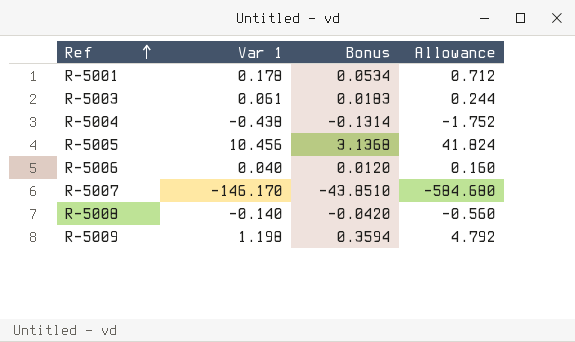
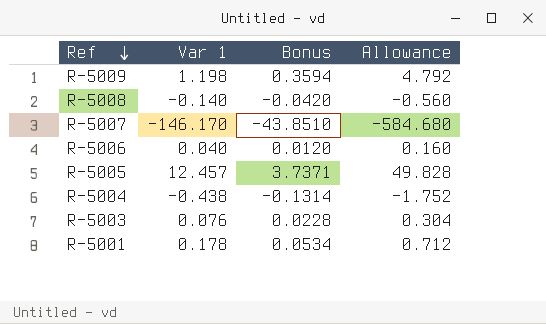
row order: Ref ascending -> Ref descending
R-5005 | Var 1: 10.456 -> 12.457
R-5005 | Bonus: 3.1368 -> 3.7371
R-5005 | Allowance: 41.824 -> 49.828
R-5003 | Var 1: 0.061 -> 0.076
R-5003 | Bonus: 0.0183 -> 0.0228
R-5003 | Allowance: 0.244 -> 0.304

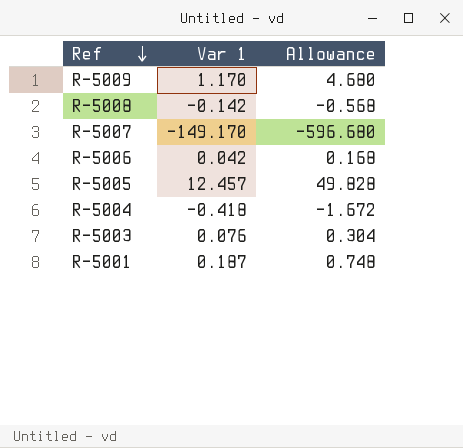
column Bonus | formula: [Var 1] * 0.3 -> none
R-5009 | Var 1: 1.198 -> 1.170
R-5009 | Allowance: 4.792 -> 4.680
R-5008 | Var 1: -0.140 -> -0.142
R-5008 | Allowance: -0.560 -> -0.568
R-5007 | Var 1: -146.170 -> -149.170
R-5007 | Allowance: -584.680 -> -596.680
R-5006 | Var 1: 0.040 -> 0.042
R-5006 | Allowance: 0.160 -> 0.168
R-5004 | Var 1: -0.438 -> -0.418
R-5004 | Allowance: -1.752 -> -1.672
R-5001 | Var 1: 0.178 -> 0.187
R-5001 | Allowance: 0.712 -> 0.748

